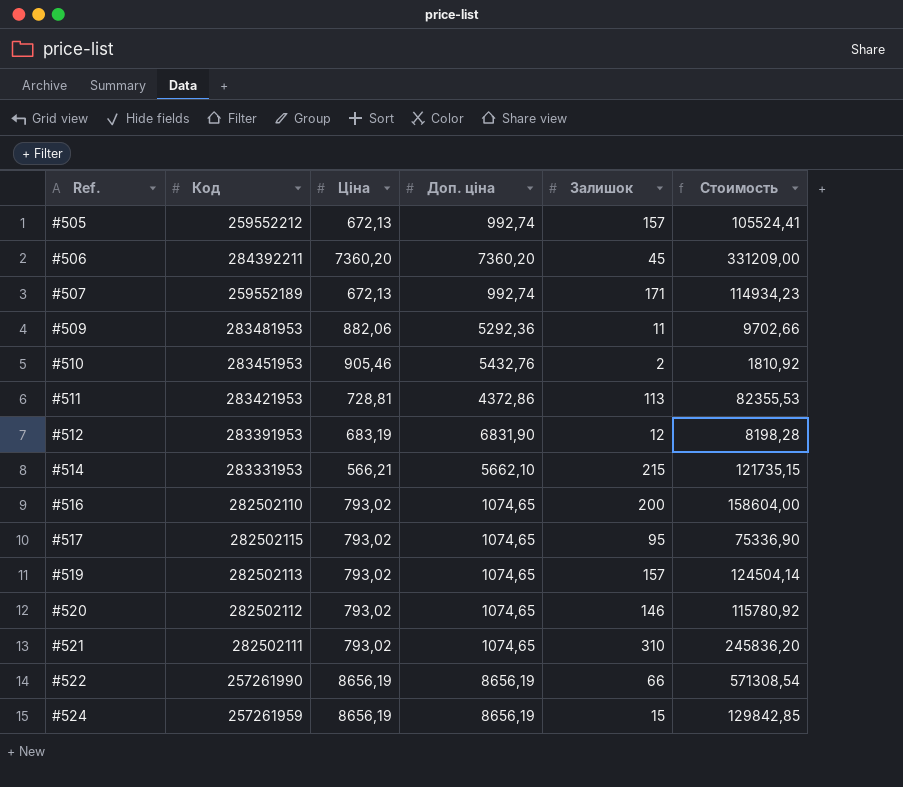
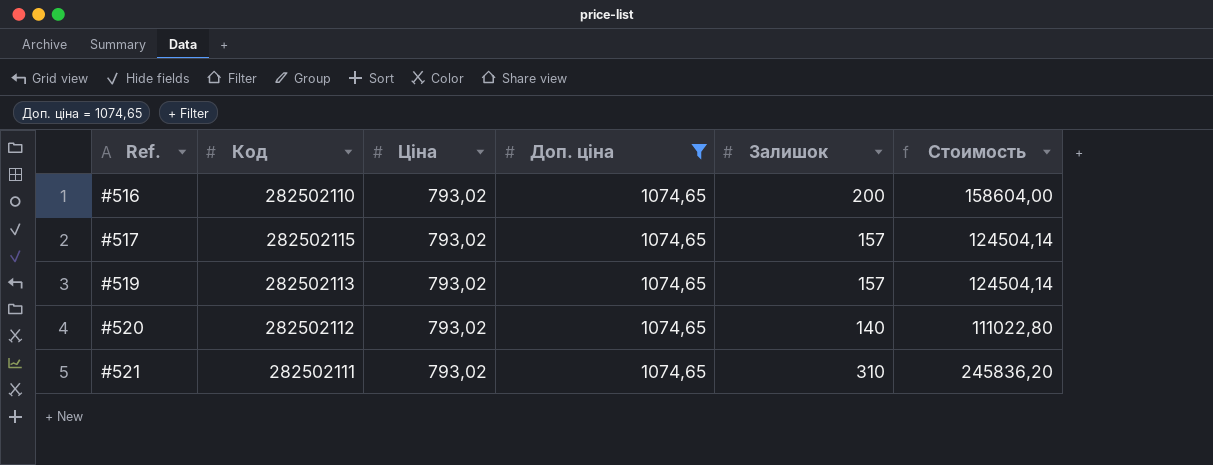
filter: none -> Доп. ціна = 1074,65
#517 | Залишок: 95 -> 157
#517 | Стоимость: 75336,90 -> 124504,14
#520 | Залишок: 146 -> 140
#520 | Стоимость: 115780,92 -> 111022,80

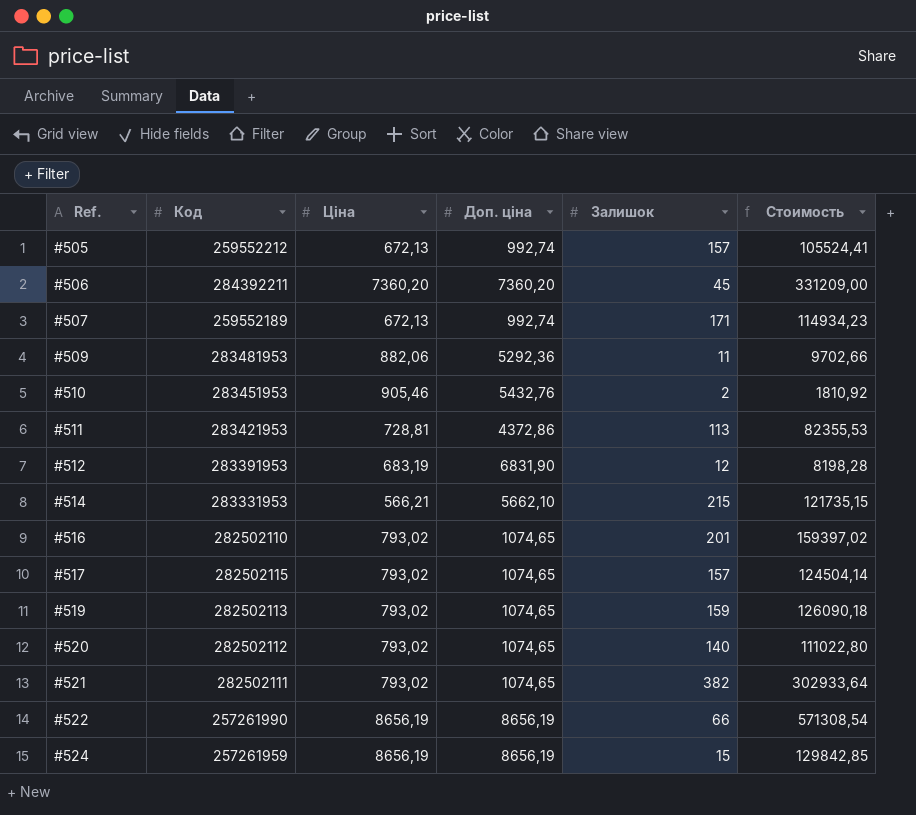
filter: Доп. ціна = 1074,65 -> none
#516 | Залишок: 200 -> 201
#516 | Стоимость: 158604,00 -> 159397,02
#519 | Залишок: 157 -> 159
#519 | Стоимость: 124504,14 -> 126090,18
#521 | Залишок: 310 -> 382
#521 | Стоимость: 245836,20 -> 302933,64

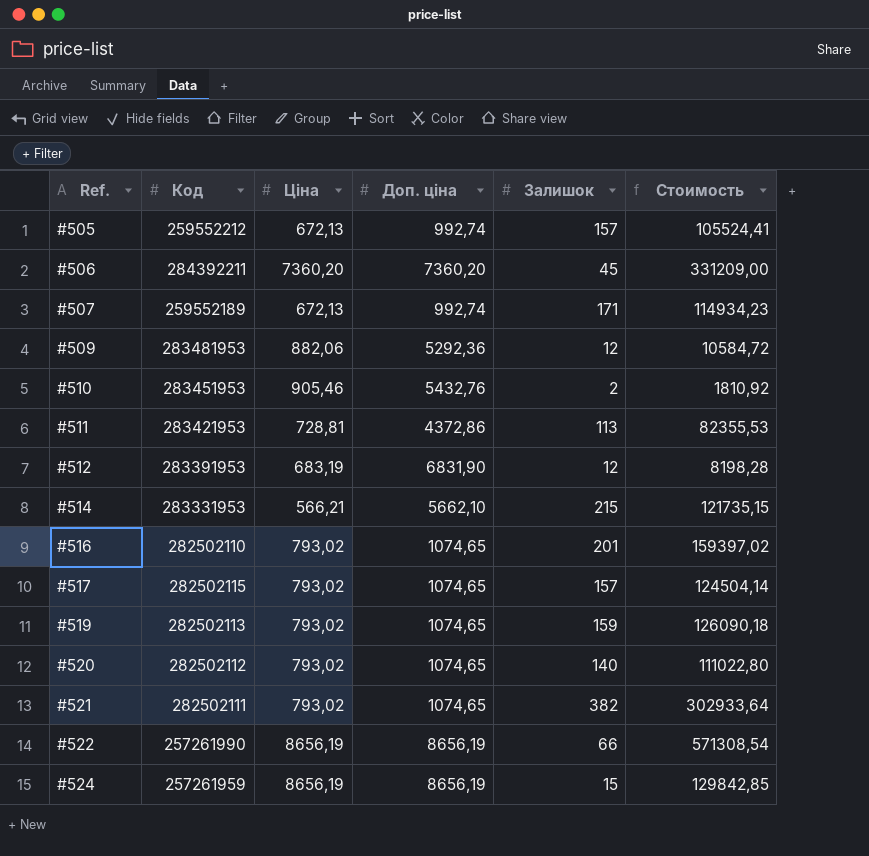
#509 | Залишок: 11 -> 12
#509 | Стоимость: 9702,66 -> 10584,72

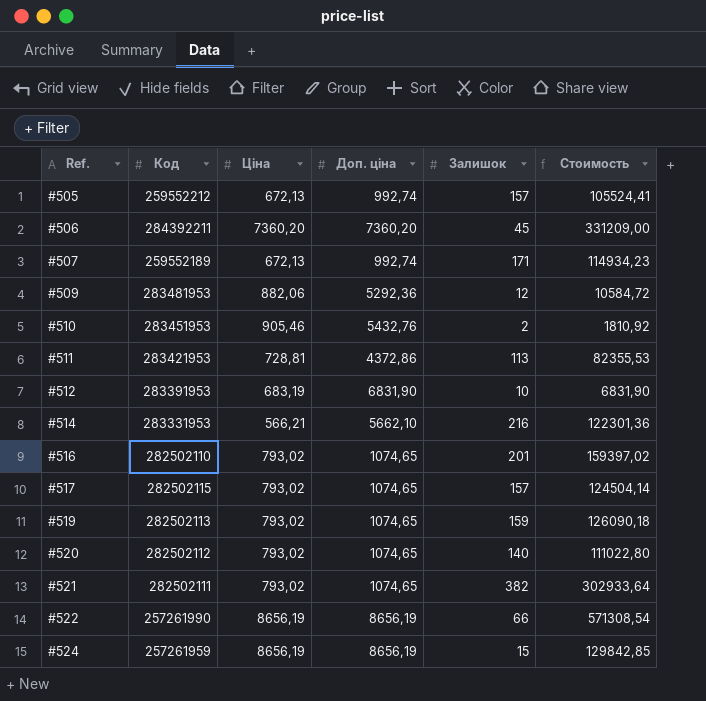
#512 | Залишок: 12 -> 10
#512 | Стоимость: 8198,28 -> 6831,90
#514 | Залишок: 215 -> 216
#514 | Стоимость: 121735,15 -> 122301,36

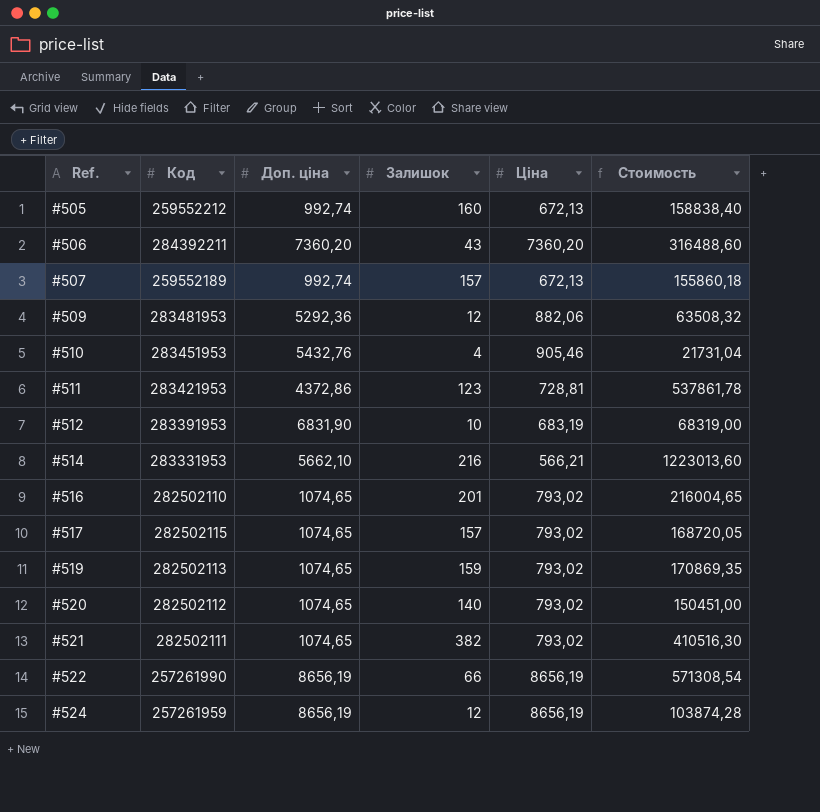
column Ціна | position: 3 -> 5
column Стоимость | formula: [Ціна] * [Залишок] -> [Доп. ціна] * [Залишок]
#505 | Залишок: 157 -> 160
#506 | Залишок: 45 -> 43
#507 | Залишок: 171 -> 157
#510 | Залишок: 2 -> 4
#511 | Залишок: 113 -> 123
#524 | Залишок: 15 -> 12

